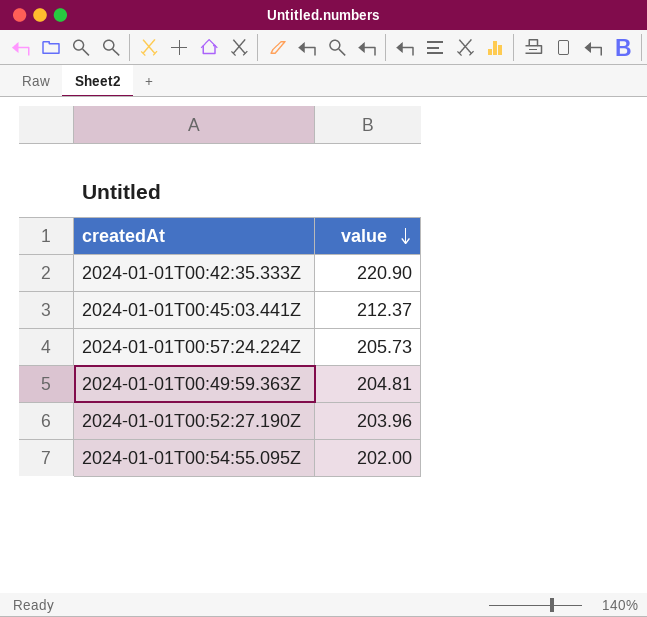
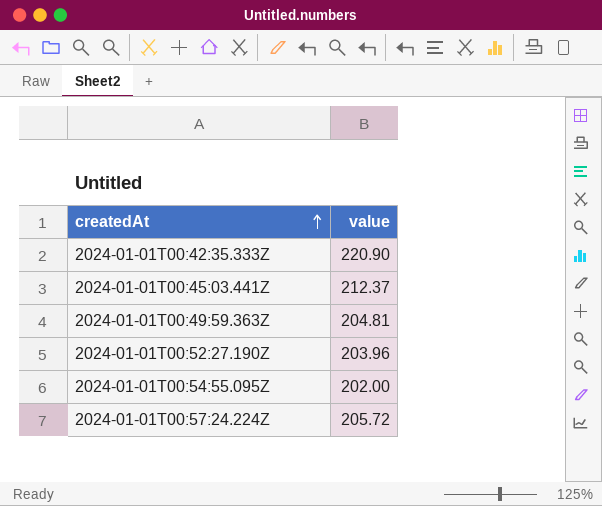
row order: value descending -> createdAt ascending
2024-01-01T00:57:24.224Z | value: 205.73 -> 205.72

